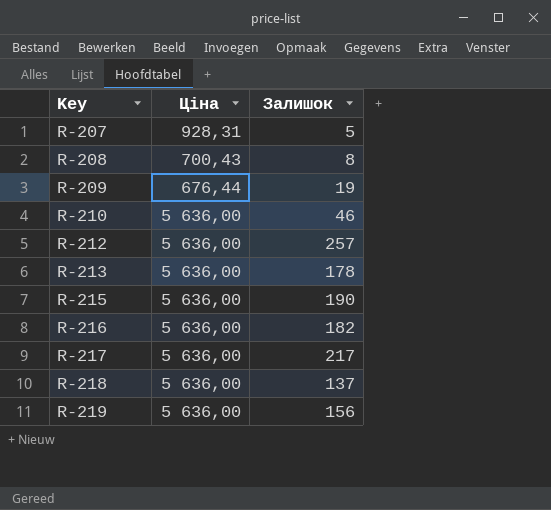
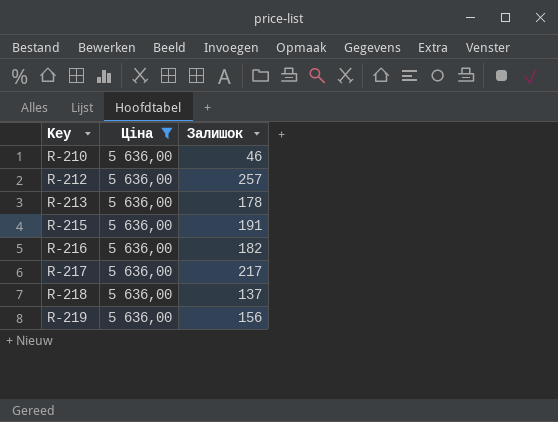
filter: none -> Ціна = 5 636,00
R-215 | Залишок: 190 -> 191

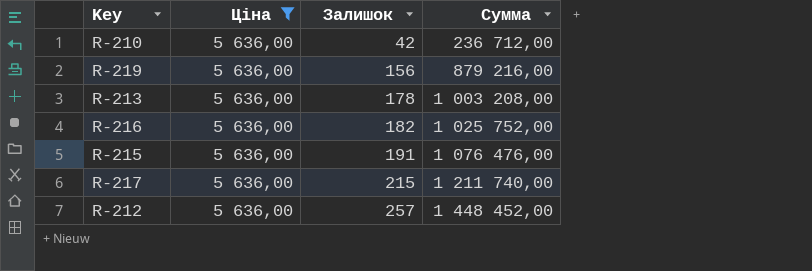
row order: Key ascending -> Залишок ascending
column Сумма | formula: none -> [Ціна] * [Залишок]
row R-218: 5 636,00 | 137 -> none
R-210 | Залишок: 46 -> 42
R-217 | Залишок: 217 -> 215

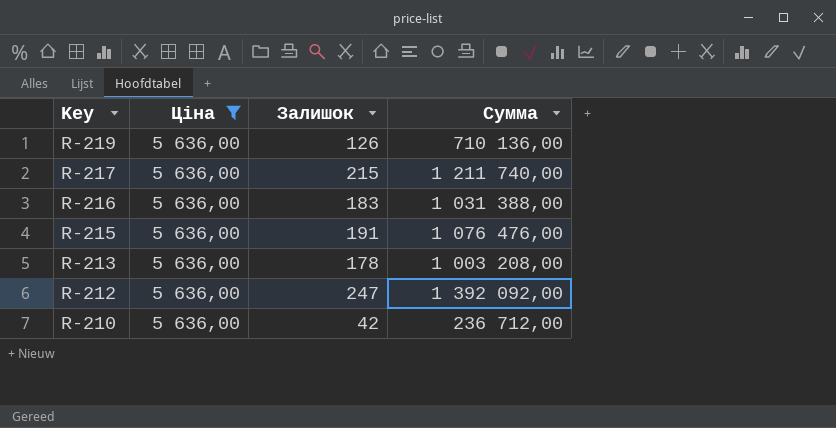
row order: Залишок ascending -> Key descending
R-219 | Залишок: 156 -> 126
R-219 | Сумма: 879 216,00 -> 710 136,00
R-216 | Залишок: 182 -> 183
R-216 | Сумма: 1 025 752,00 -> 1 031 388,00
R-212 | Залишок: 257 -> 247
R-212 | Сумма: 1 448 452,00 -> 1 392 092,00

